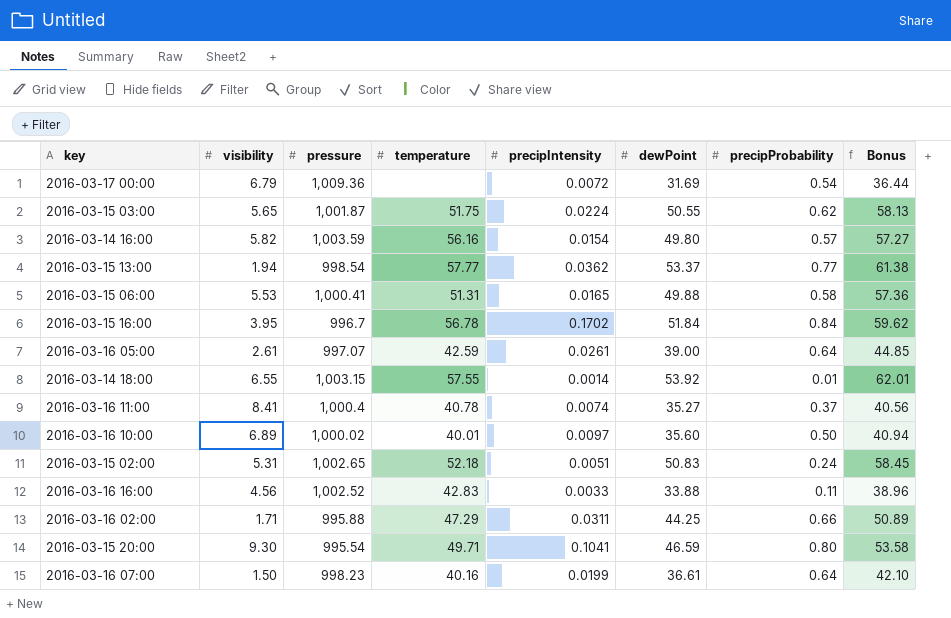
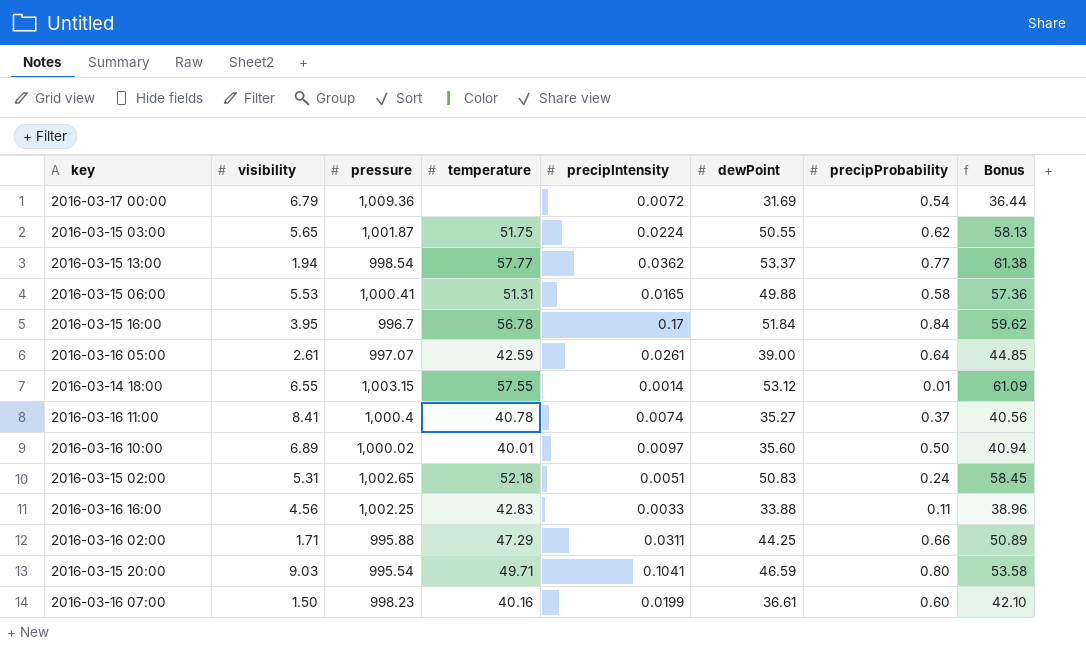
row 2016-03-14 16:00: 5.82 | 1,003.59 | 56.16 | 0.0154 | 49.80 | 0.57 | 57.27 -> none
2016-03-15 16:00 | precipIntensity: 0.1702 -> 0.17
2016-03-14 18:00 | dewPoint: 53.92 -> 53.12
2016-03-14 18:00 | Bonus: 62.01 -> 61.09
2016-03-16 16:00 | pressure: 1,002.52 -> 1,002.25
2016-03-15 20:00 | visibility: 9.30 -> 9.03
2016-03-16 07:00 | precipProbability: 0.64 -> 0.60

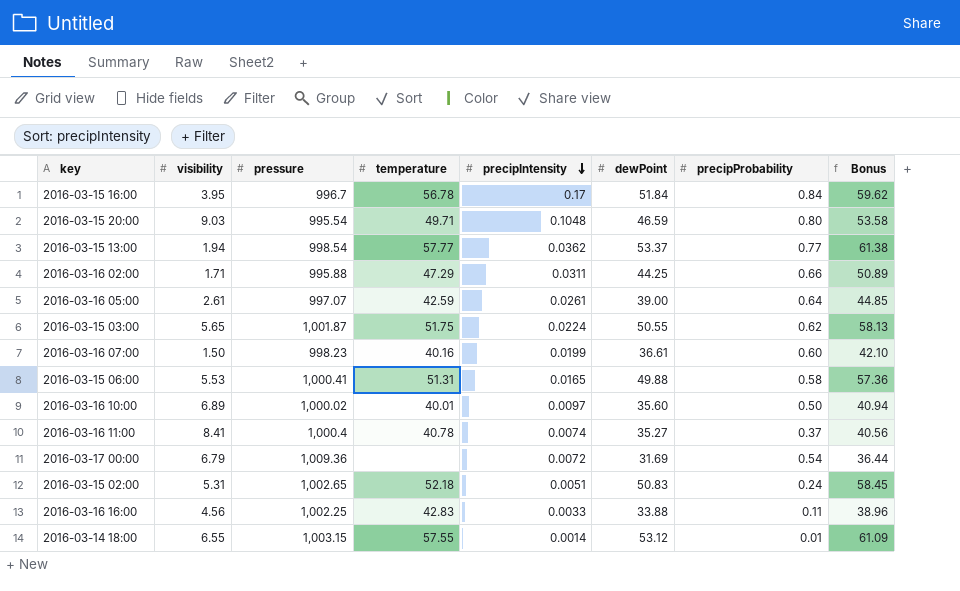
row order: none -> precipIntensity descending
2016-03-15 20:00 | precipIntensity: 0.1041 -> 0.1048

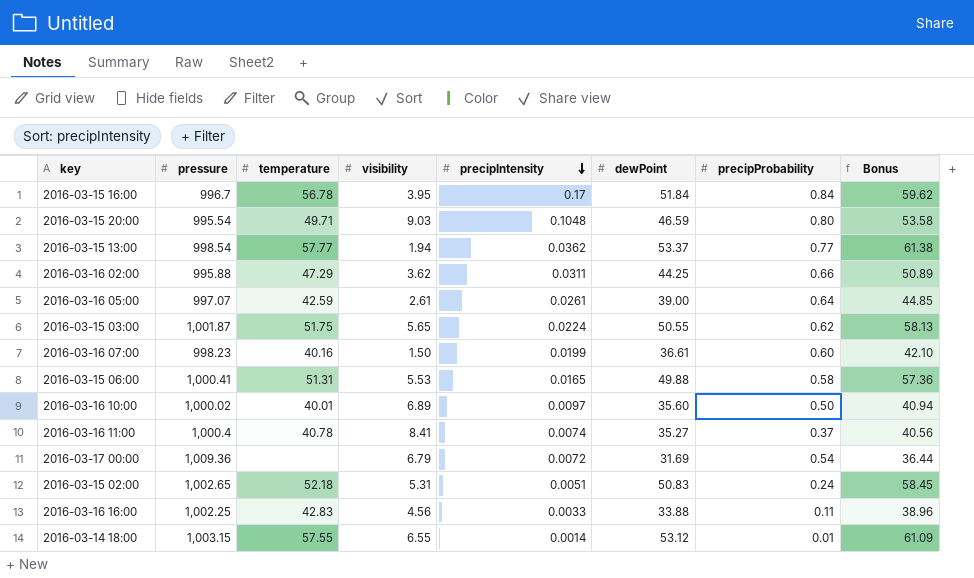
column visibility | position: 2 -> 4
2016-03-16 02:00 | visibility: 1.71 -> 3.62

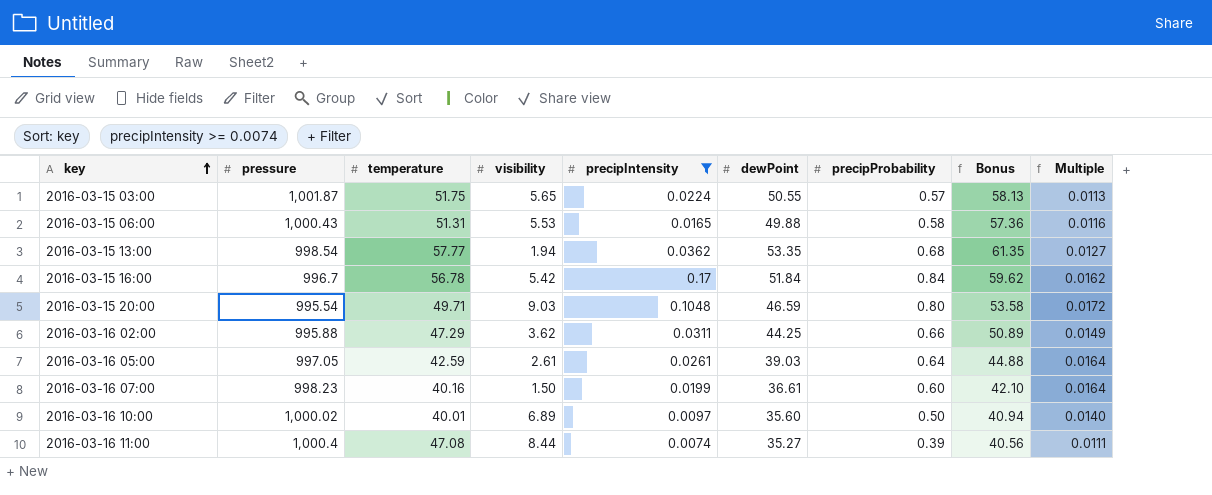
filter: none -> precipIntensity >= 0.0074
row order: precipIntensity descending -> key ascending
column Multiple | formula: none -> [precipProbability] / [dewPoint]
2016-03-15 03:00 | precipProbability: 0.62 -> 0.57
2016-03-15 06:00 | pressure: 1,000.41 -> 1,000.43
2016-03-15 13:00 | dewPoint: 53.37 -> 53.35
2016-03-15 13:00 | precipProbability: 0.77 -> 0.68
2016-03-15 13:00 | Bonus: 61.38 -> 61.35
2016-03-15 16:00 | visibility: 3.95 -> 5.42
2016-03-16 05:00 | pressure: 997.07 -> 997.05
2016-03-16 05:00 | dewPoint: 39.00 -> 39.03
2016-03-16 05:00 | Bonus: 44.85 -> 44.88
2016-03-16 11:00 | temperature: 40.78 -> 47.08
2016-03-16 11:00 | visibility: 8.41 -> 8.44
2016-03-16 11:00 | precipProbability: 0.37 -> 0.39

